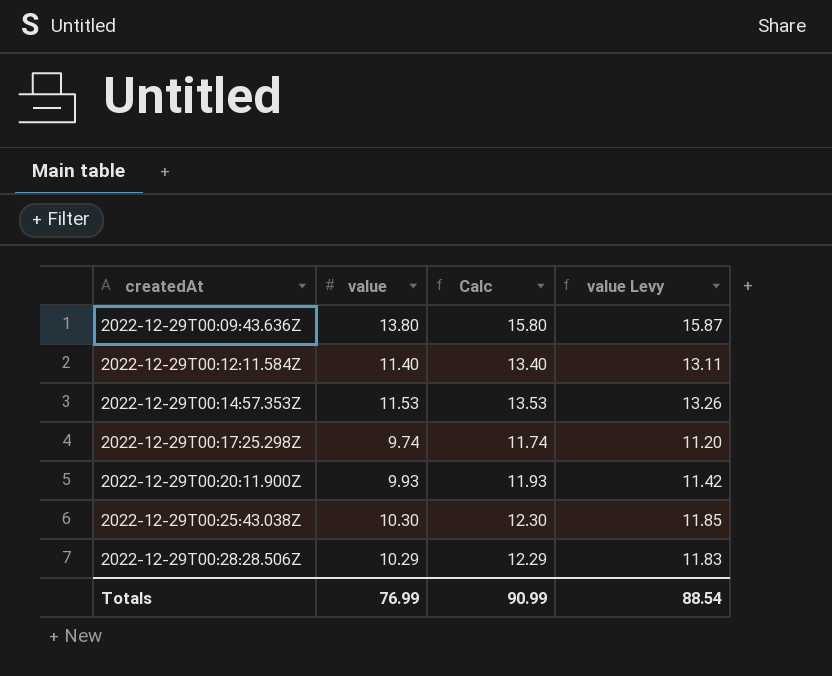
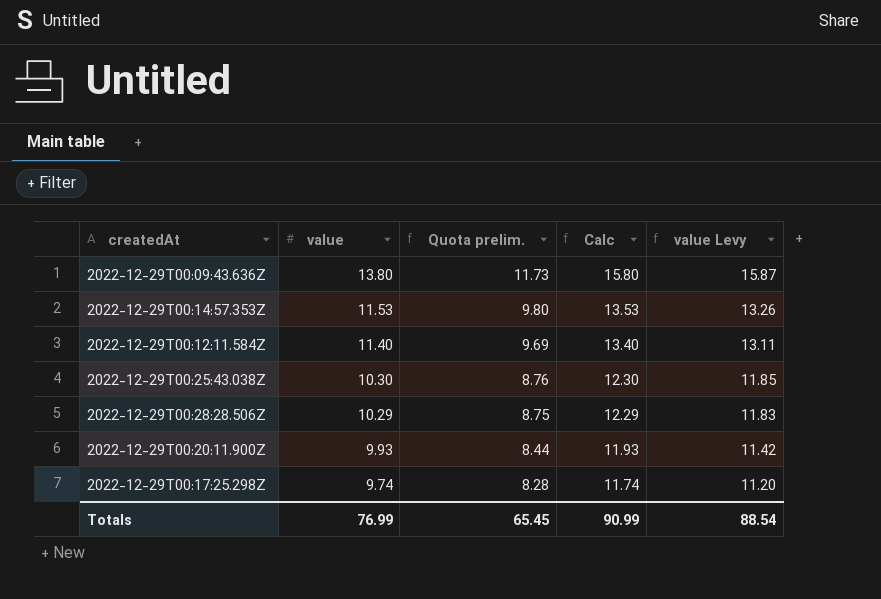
row order: createdAt ascending -> value descending
column Quota prelim. | formula: none -> [value] * 0.85

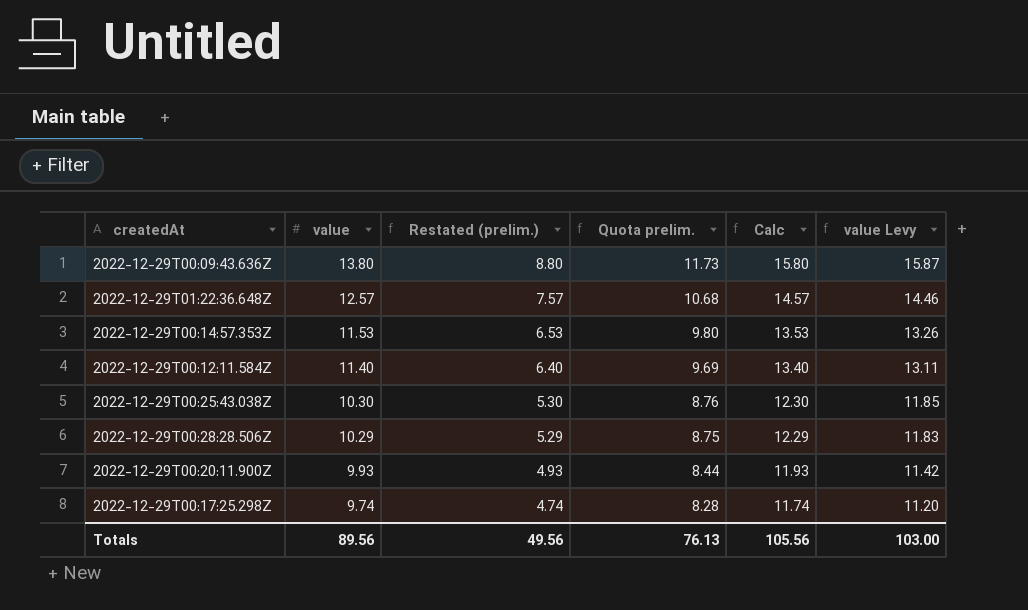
column Restated (prelim.) | formula: none -> [value] - 5
row 2022-12-29T01:22:36.648Z: none -> 12.57 | 7.57 | 10.68 | 14.57 | 14.46
Totals | value: 76.99 -> 89.56
Totals | Quota prelim.: 65.45 -> 76.13
Totals | Calc: 90.99 -> 105.56
Totals | value Levy: 88.54 -> 103.00

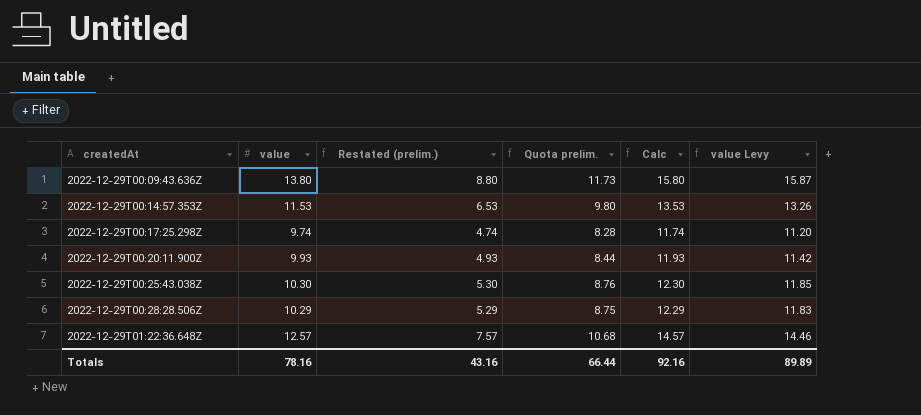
row order: value descending -> createdAt ascending
row 2022-12-29T00:12:11.584Z: 11.40 | 6.40 | 9.69 | 13.40 | 13.11 -> none
Totals | value: 89.56 -> 78.16
Totals | Restated (prelim.): 49.56 -> 43.16
Totals | Quota prelim.: 76.13 -> 66.44
Totals | Calc: 105.56 -> 92.16
Totals | value Levy: 103.00 -> 89.89

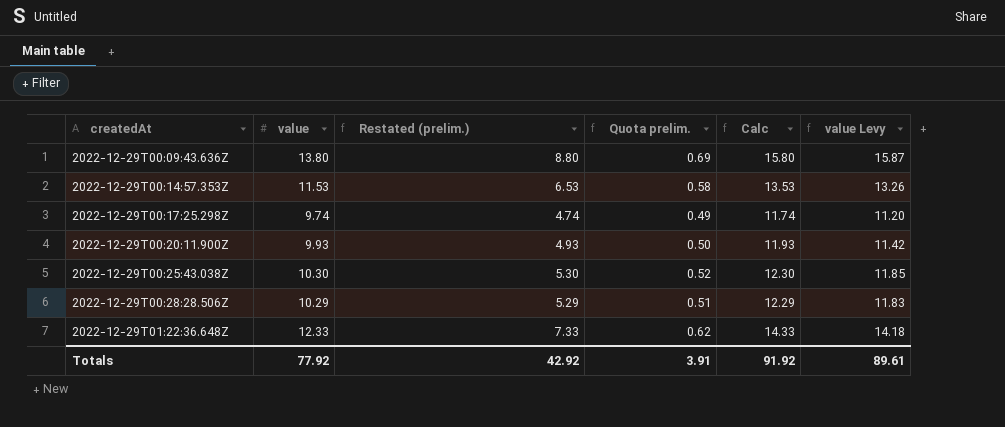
column Quota prelim. | formula: [value] * 0.85 -> [value] * 0.05
2022-12-29T01:22:36.648Z | value: 12.57 -> 12.33
2022-12-29T01:22:36.648Z | Restated (prelim.): 7.57 -> 7.33
2022-12-29T01:22:36.648Z | Calc: 14.57 -> 14.33
2022-12-29T01:22:36.648Z | value Levy: 14.46 -> 14.18
Totals | value: 78.16 -> 77.92
Totals | Restated (prelim.): 43.16 -> 42.92
Totals | Quota prelim.: 66.44 -> 3.91
Totals | Calc: 92.16 -> 91.92
Totals | value Levy: 89.89 -> 89.61

